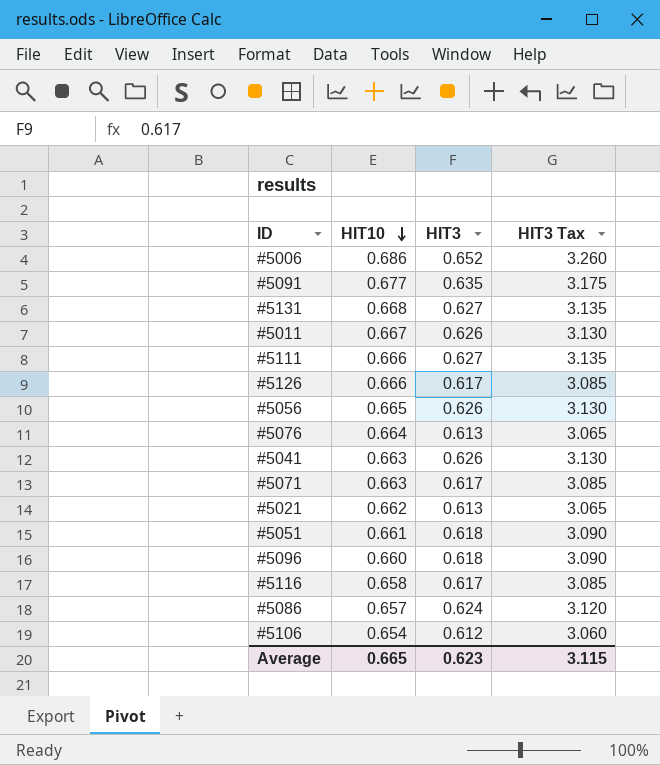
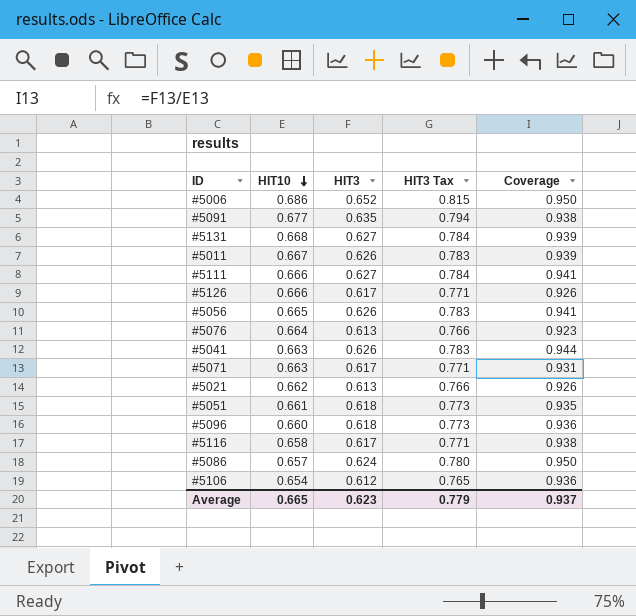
column HIT3 Tax | formula: [HIT3] * 5 -> [HIT3] * 1.25
column Coverage | formula: none -> [HIT3] / [HIT10]
Average | HIT3 Tax: 3.115 -> 0.779

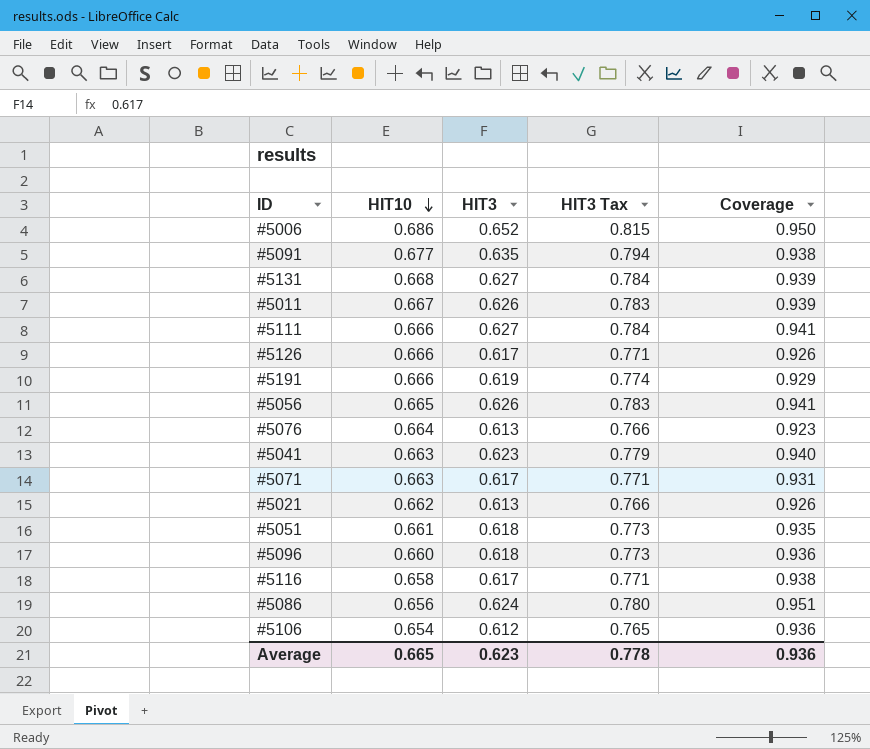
row #5191: none -> 0.666 | 0.619 | 0.774 | 0.929
#5041 | HIT3: 0.626 -> 0.623
#5041 | HIT3 Tax: 0.783 -> 0.779
#5041 | Coverage: 0.944 -> 0.940
#5086 | HIT10: 0.657 -> 0.656
#5086 | Coverage: 0.950 -> 0.951
Average | HIT3 Tax: 0.779 -> 0.778
Average | Coverage: 0.937 -> 0.936

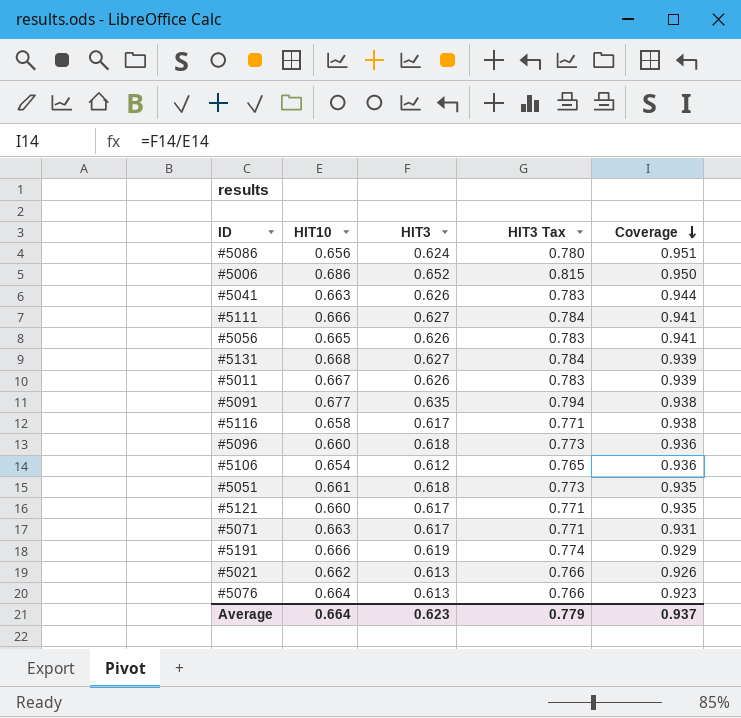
row order: HIT10 descending -> Coverage descending
row #5126: 0.666 | 0.617 | 0.771 | 0.926 -> none
#5041 | HIT3: 0.623 -> 0.626
#5041 | HIT3 Tax: 0.779 -> 0.783
#5041 | Coverage: 0.940 -> 0.944
row #5121: none -> 0.660 | 0.617 | 0.771 | 0.935
Average | HIT10: 0.665 -> 0.664
Average | HIT3 Tax: 0.778 -> 0.779
Average | Coverage: 0.936 -> 0.937

